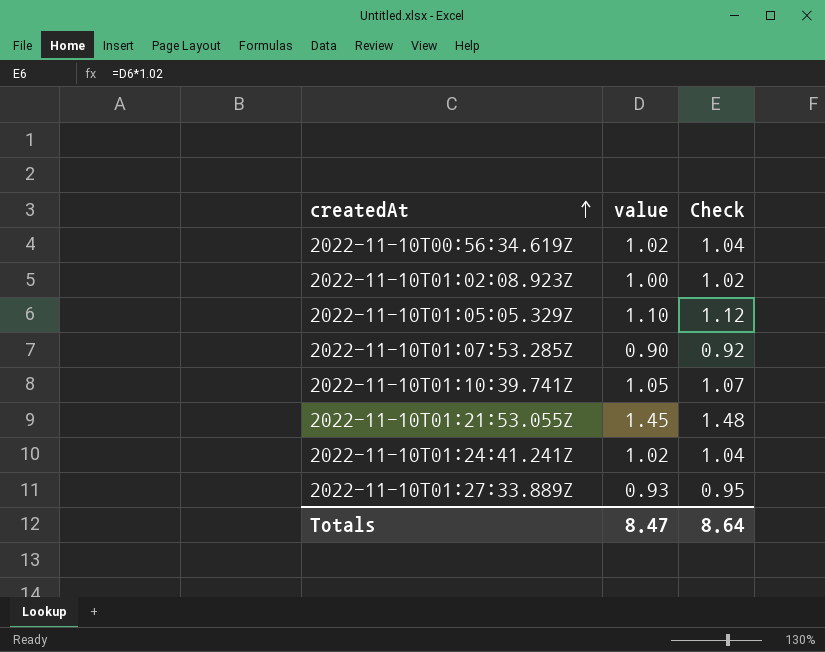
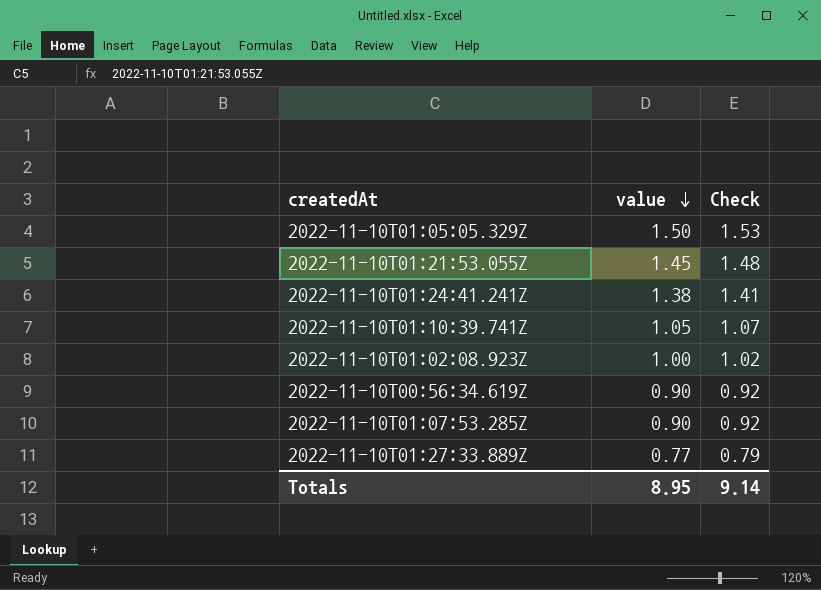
row order: createdAt ascending -> value descending
2022-11-10T01:05:05.329Z | value: 1.10 -> 1.50
2022-11-10T01:05:05.329Z | Check: 1.12 -> 1.53
2022-11-10T01:24:41.241Z | value: 1.02 -> 1.38
2022-11-10T01:24:41.241Z | Check: 1.04 -> 1.41
2022-11-10T00:56:34.619Z | value: 1.02 -> 0.90
2022-11-10T00:56:34.619Z | Check: 1.04 -> 0.92
2022-11-10T01:27:33.889Z | value: 0.93 -> 0.77
2022-11-10T01:27:33.889Z | Check: 0.95 -> 0.79
Totals | value: 8.47 -> 8.95
Totals | Check: 8.64 -> 9.14

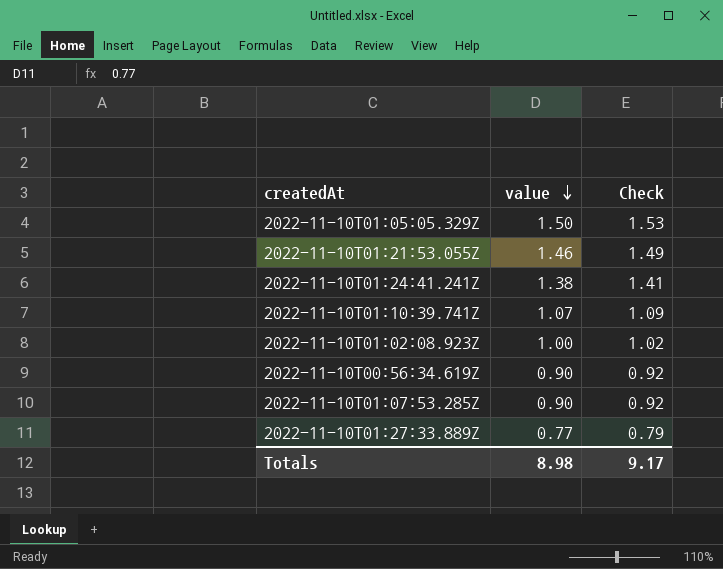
2022-11-10T01:21:53.055Z | value: 1.45 -> 1.46
2022-11-10T01:21:53.055Z | Check: 1.48 -> 1.49
2022-11-10T01:10:39.741Z | value: 1.05 -> 1.07
2022-11-10T01:10:39.741Z | Check: 1.07 -> 1.09
Totals | value: 8.95 -> 8.98
Totals | Check: 9.14 -> 9.17

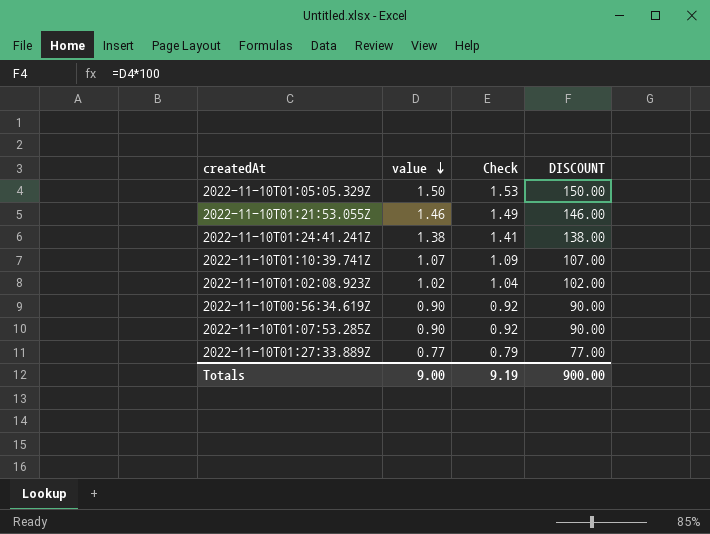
column DISCOUNT | formula: none -> [value] * 100
2022-11-10T01:02:08.923Z | value: 1.00 -> 1.02
2022-11-10T01:02:08.923Z | Check: 1.02 -> 1.04
Totals | value: 8.98 -> 9.00
Totals | Check: 9.17 -> 9.19

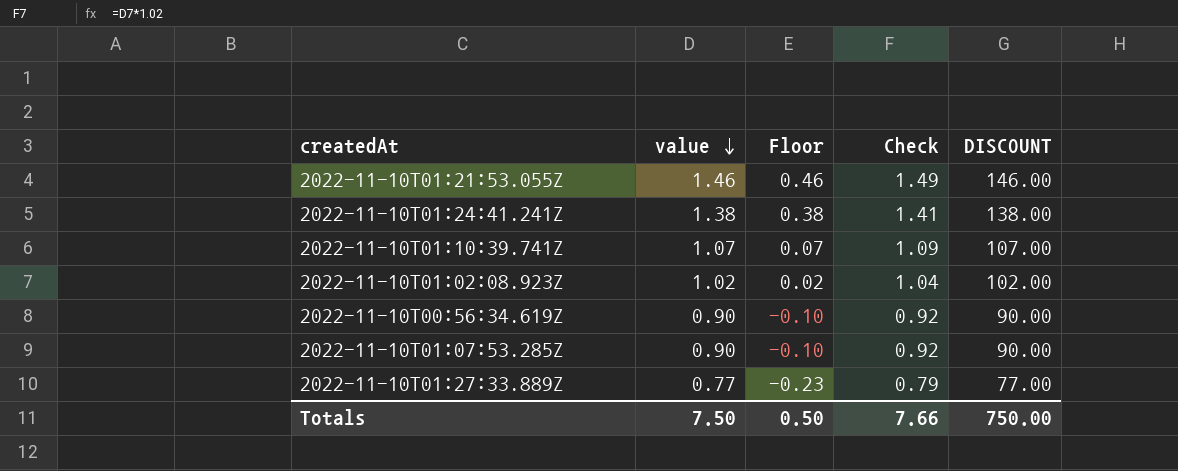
column Floor | formula: none -> [value] - 1
row 2022-11-10T01:05:05.329Z: 1.50 | 1.53 | 150.00 -> none
Totals | value: 9.00 -> 7.50
Totals | Check: 9.19 -> 7.66
Totals | DISCOUNT: 900.00 -> 750.00

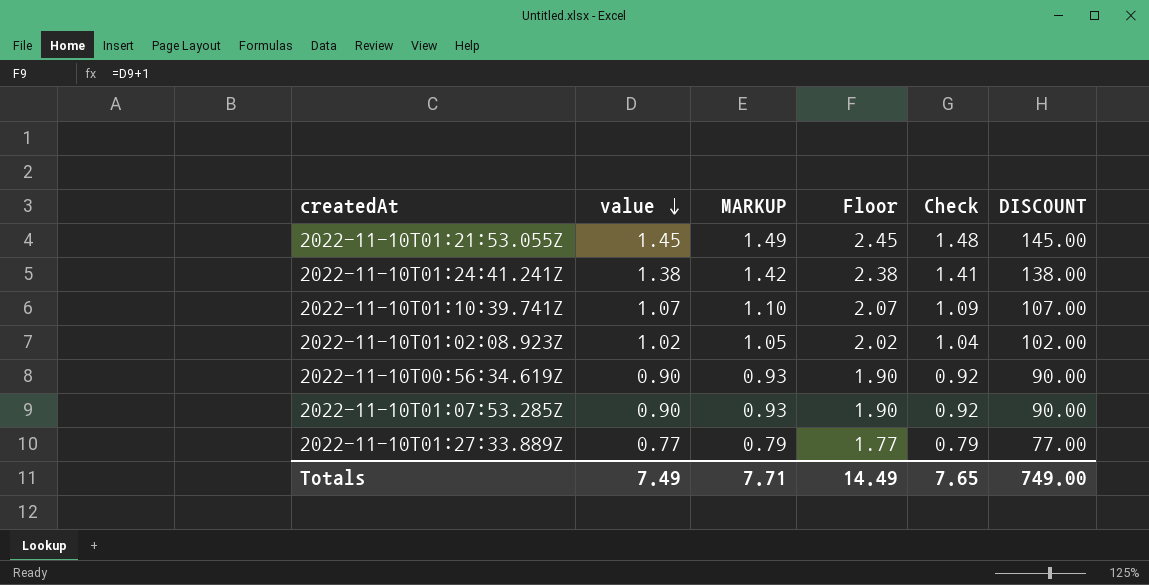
column MARKUP | formula: none -> [value] * 1.03
column Floor | formula: [value] - 1 -> [value] + 1
2022-11-10T01:21:53.055Z | value: 1.46 -> 1.45
2022-11-10T01:21:53.055Z | Check: 1.49 -> 1.48
2022-11-10T01:21:53.055Z | DISCOUNT: 146.00 -> 145.00
Totals | value: 7.50 -> 7.49
Totals | Floor: 0.50 -> 14.49
Totals | Check: 7.66 -> 7.65
Totals | DISCOUNT: 750.00 -> 749.00

